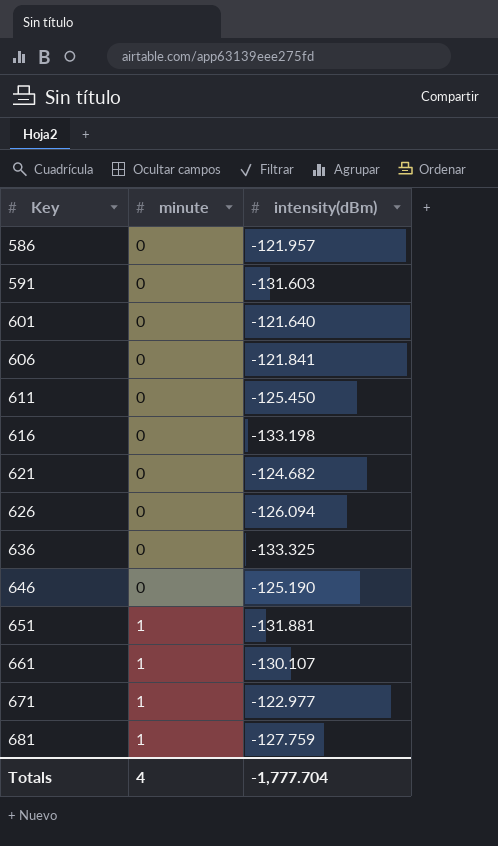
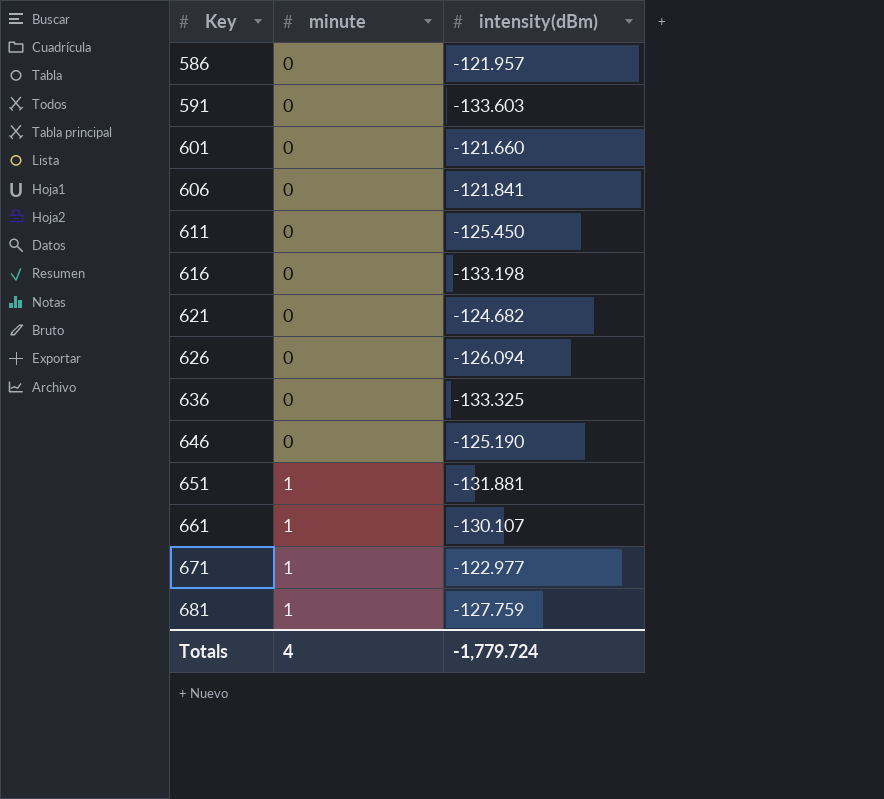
591 | intensity(dBm): -131.603 -> -133.603
601 | intensity(dBm): -121.640 -> -121.660
Totals | intensity(dBm): -1,777.704 -> -1,779.724

